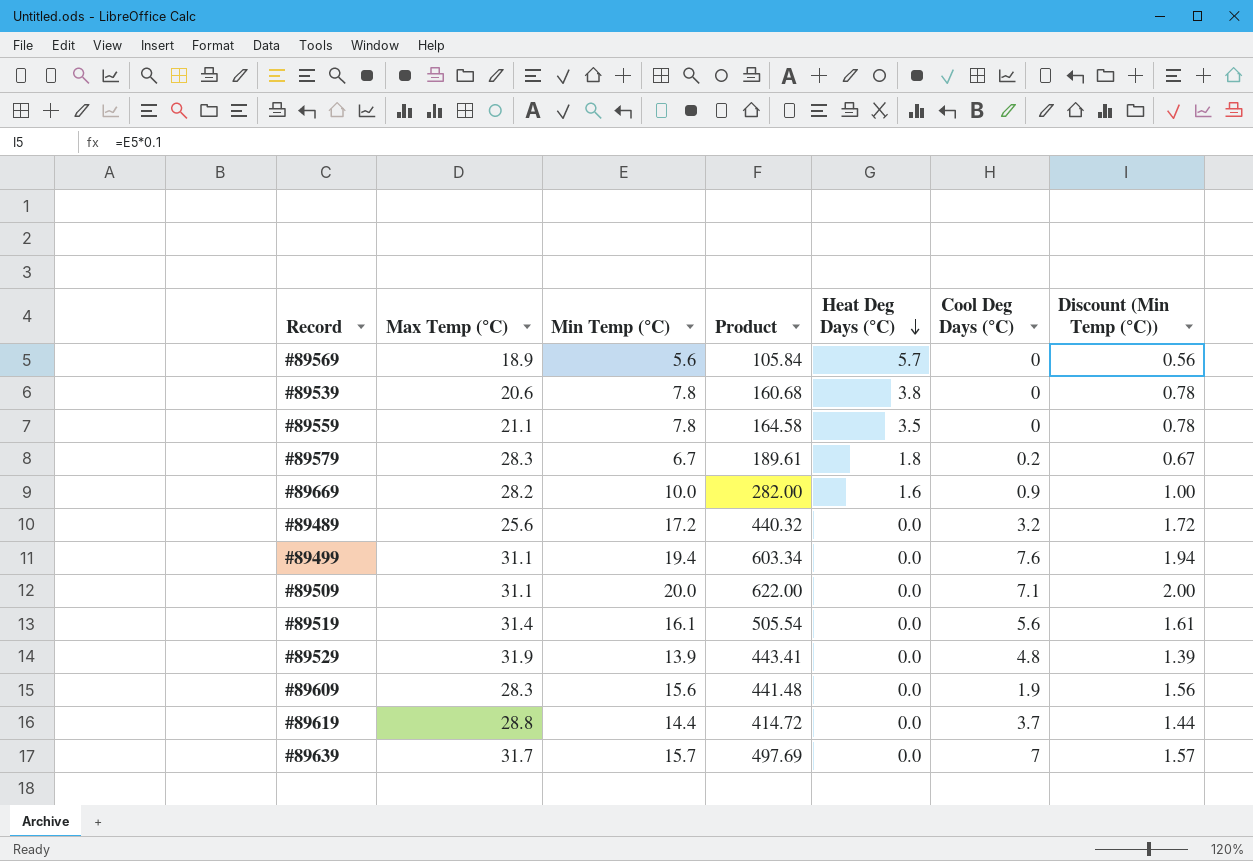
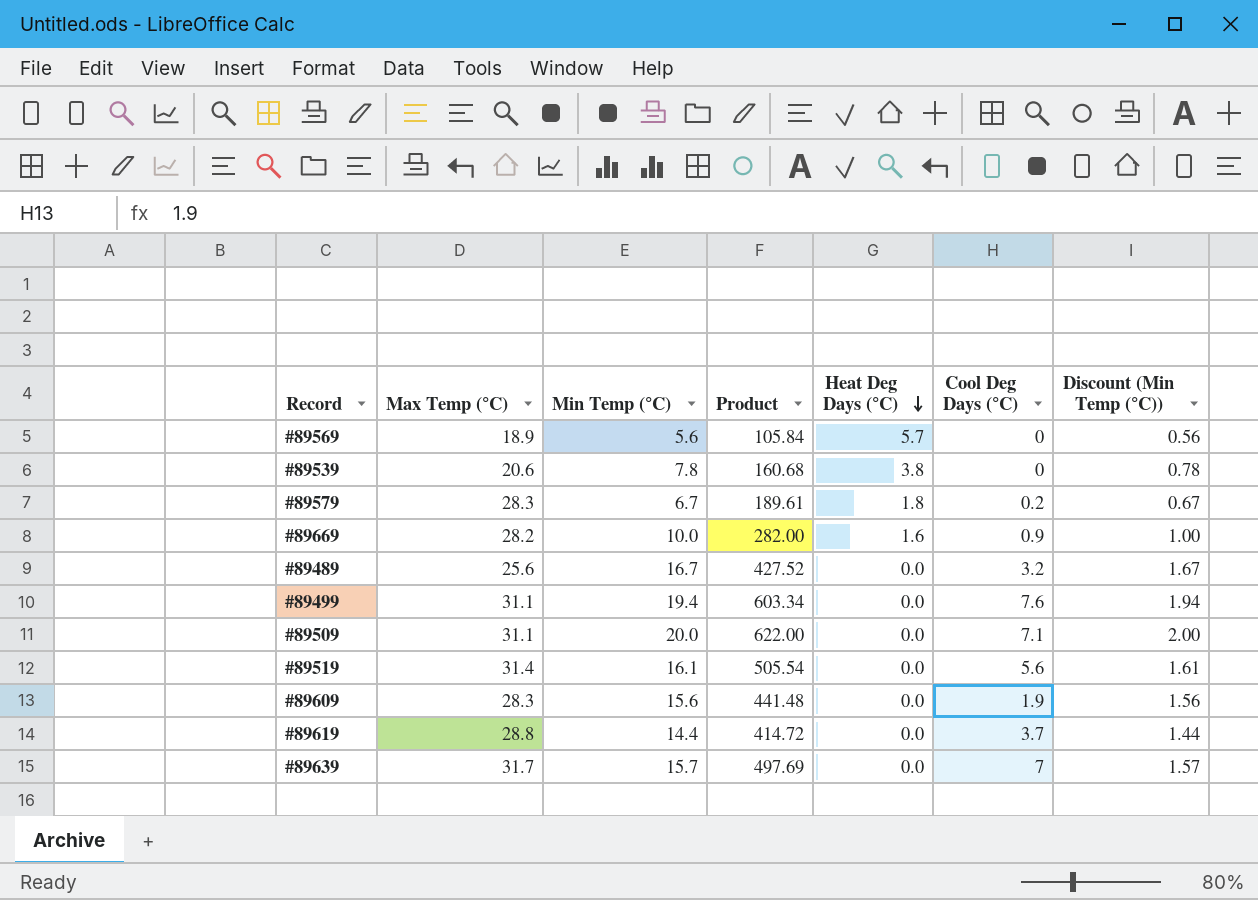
row #89559: 21.1 | 7.8 | 164.58 | 3.5 | 0 | 0.78 -> none
row #89529: 31.9 | 13.9 | 443.41 | 0.0 | 4.8 | 1.39 -> none
#89489 | Min Temp (°C): 17.2 -> 16.7
#89489 | Product: 440.32 -> 427.52
#89489 | Discount (Min Temp (°C)): 1.72 -> 1.67

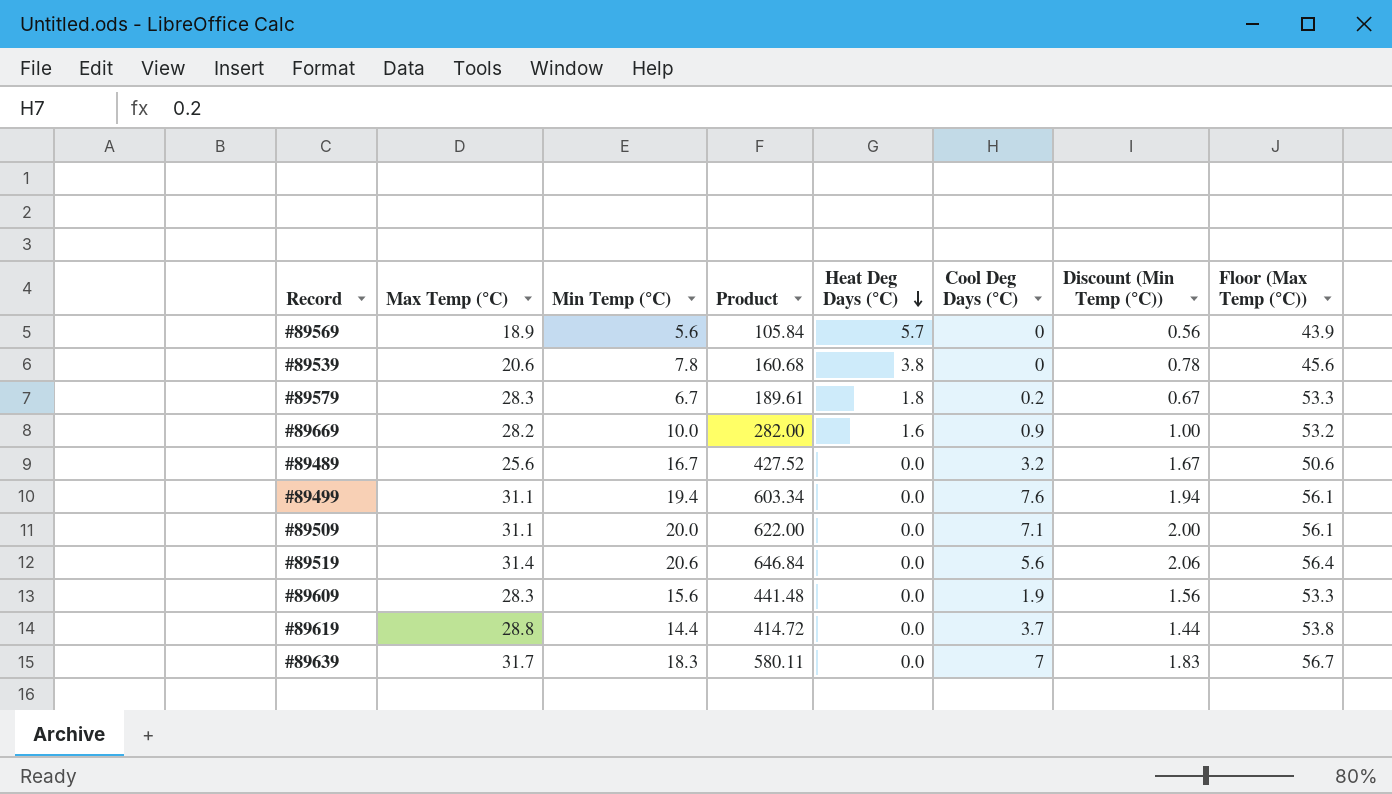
column Floor (Max Temp (°C)) | formula: none -> [Max Temp (°C)] + 25
#89519 | Min Temp (°C): 16.1 -> 20.6
#89519 | Product: 505.54 -> 646.84
#89519 | Discount (Min Temp (°C)): 1.61 -> 2.06
#89639 | Min Temp (°C): 15.7 -> 18.3
#89639 | Product: 497.69 -> 580.11
#89639 | Discount (Min Temp (°C)): 1.57 -> 1.83

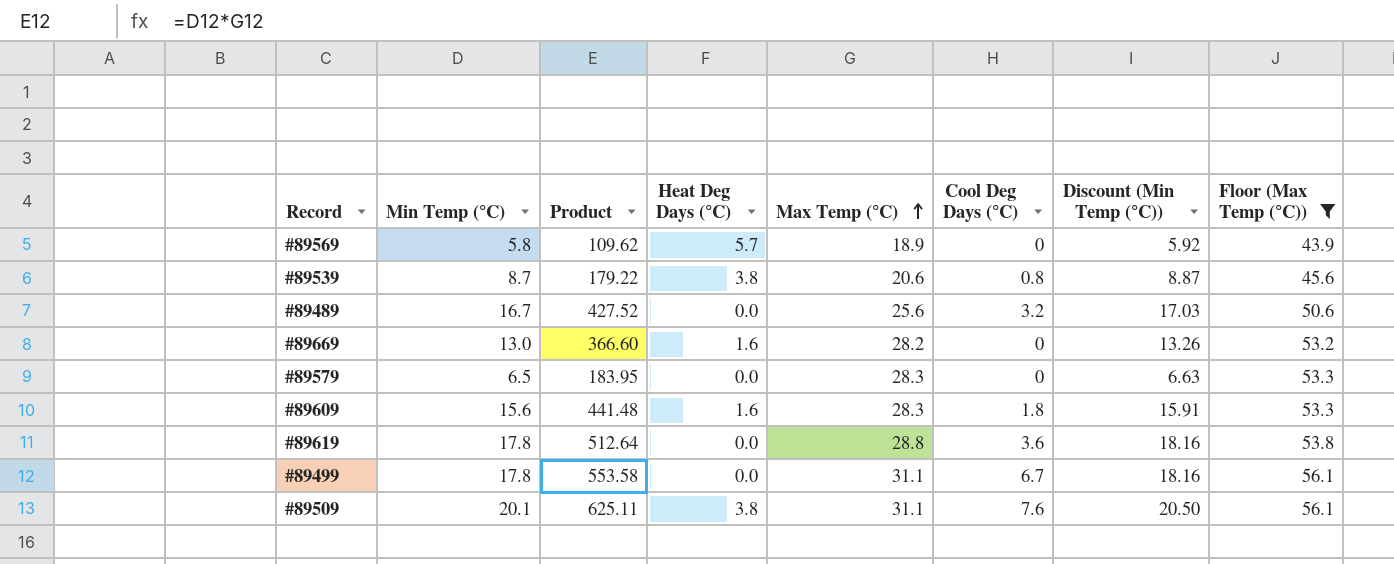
filter: none -> Floor (Max Temp (°C)) <= 56.1
row order: Heat Deg Days (°C) descending -> Max Temp (°C) ascending
column Max Temp (°C) | position: 2 -> 5
column Discount (Min Temp (°C)) | formula: [Min Temp (°C)] * 0.1 -> [Min Temp (°C)] * 1.02
#89569 | Min Temp (°C): 5.6 -> 5.8
#89569 | Product: 105.84 -> 109.62
#89539 | Min Temp (°C): 7.8 -> 8.7
#89539 | Product: 160.68 -> 179.22
#89539 | Cool Deg Days (°C): 0 -> 0.8
#89669 | Min Temp (°C): 10.0 -> 13.0
#89669 | Product: 282.00 -> 366.60
#89669 | Cool Deg Days (°C): 0.9 -> 0
#89579 | Min Temp (°C): 6.7 -> 6.5
#89579 | Product: 189.61 -> 183.95
#89579 | Heat Deg Days (°C): 1.8 -> 0.0
#89579 | Cool Deg Days (°C): 0.2 -> 0
#89609 | Heat Deg Days (°C): 0.0 -> 1.6
#89609 | Cool Deg Days (°C): 1.9 -> 1.8
#89619 | Min Temp (°C): 14.4 -> 17.8
#89619 | Product: 414.72 -> 512.64
#89619 | Cool Deg Days (°C): 3.7 -> 3.6
#89499 | Min Temp (°C): 19.4 -> 17.8
#89499 | Product: 603.34 -> 553.58
#89499 | Cool Deg Days (°C): 7.6 -> 6.7
#89509 | Min Temp (°C): 20.0 -> 20.1
#89509 | Product: 622.00 -> 625.11
#89509 | Heat Deg Days (°C): 0.0 -> 3.8
#89509 | Cool Deg Days (°C): 7.1 -> 7.6

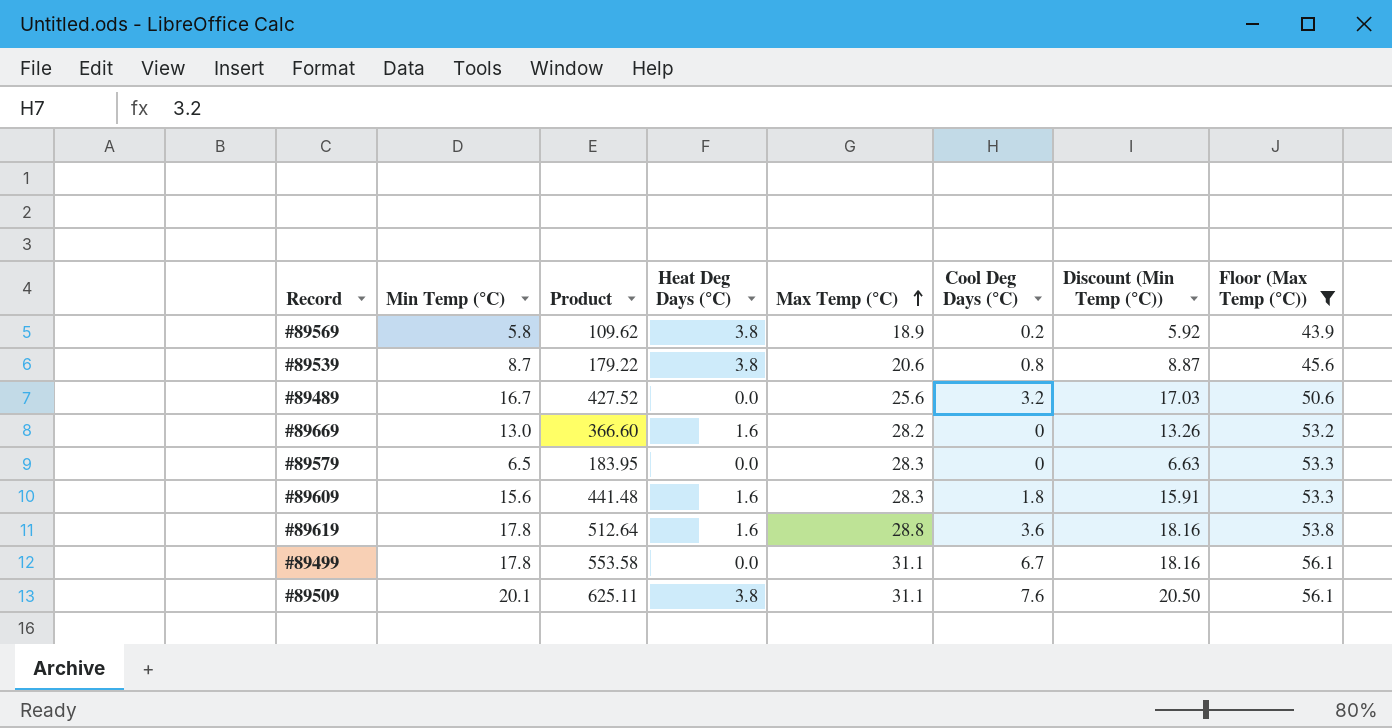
#89569 | Heat Deg Days (°C): 5.7 -> 3.8
#89569 | Cool Deg Days (°C): 0 -> 0.2
#89619 | Heat Deg Days (°C): 0.0 -> 1.6

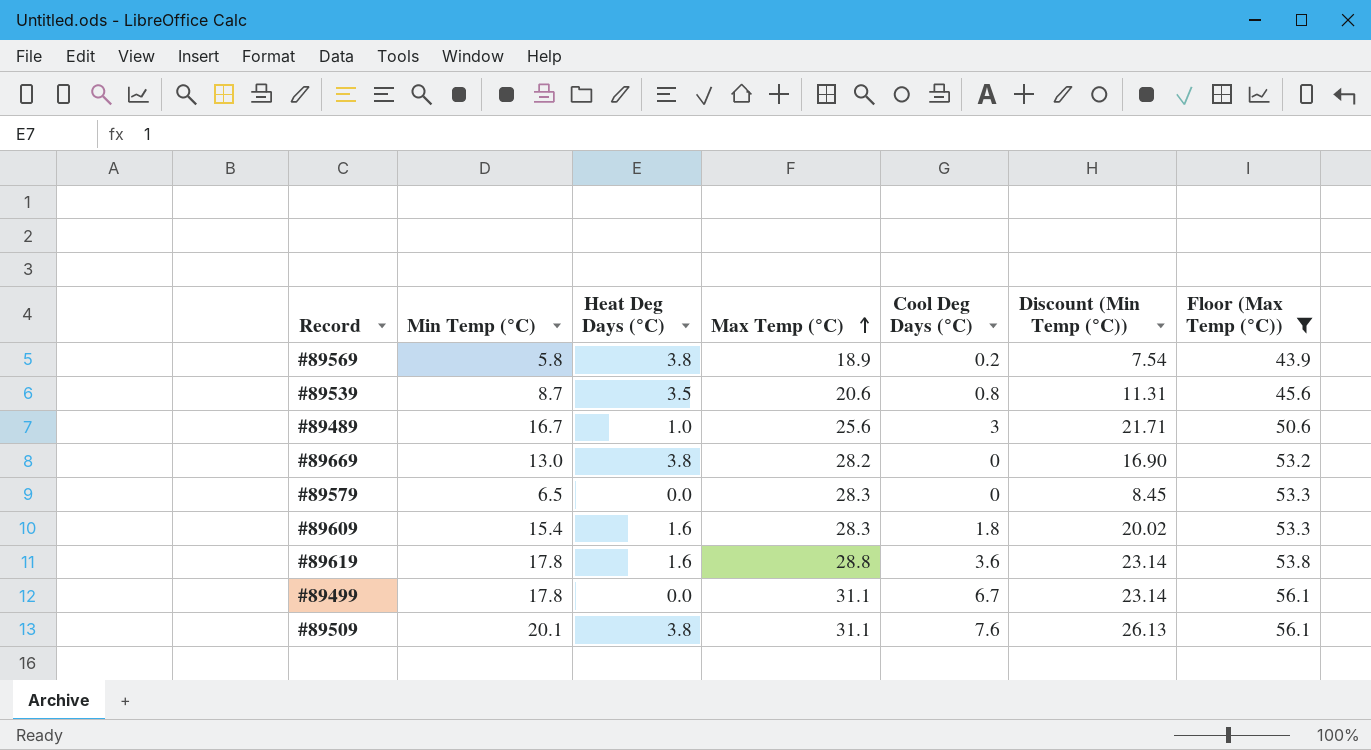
column Product | formula: [Min Temp (°C)] * [Max Temp (°C)] -> none
column Discount (Min Temp (°C)) | formula: [Min Temp (°C)] * 1.02 -> [Min Temp (°C)] * 1.3
#89539 | Heat Deg Days (°C): 3.8 -> 3.5
#89489 | Heat Deg Days (°C): 0.0 -> 1.0
#89489 | Cool Deg Days (°C): 3.2 -> 3
#89669 | Heat Deg Days (°C): 1.6 -> 3.8
#89609 | Min Temp (°C): 15.6 -> 15.4

